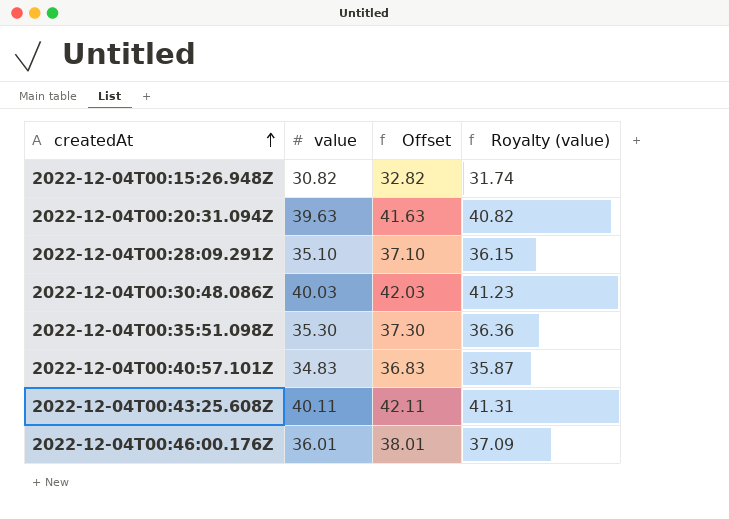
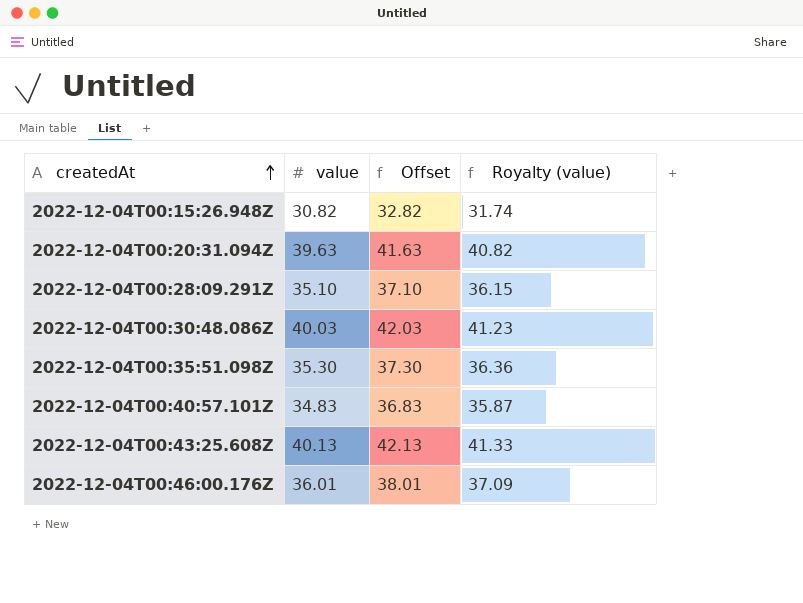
2022-12-04T00:43:25.608Z | value: 40.11 -> 40.13
2022-12-04T00:43:25.608Z | Offset: 42.11 -> 42.13
2022-12-04T00:43:25.608Z | Royalty (value): 41.31 -> 41.33

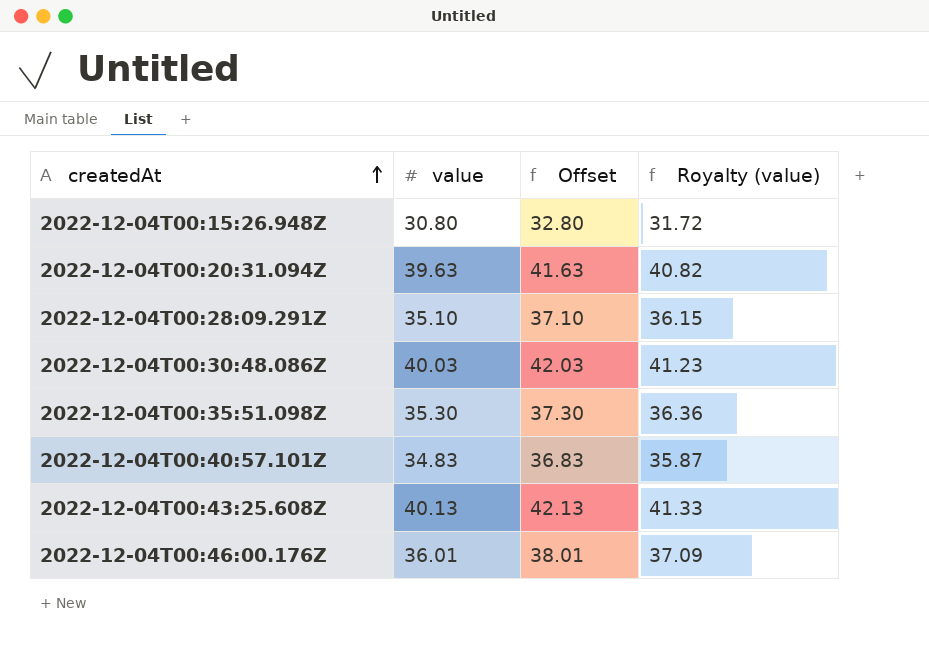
2022-12-04T00:15:26.948Z | value: 30.82 -> 30.80
2022-12-04T00:15:26.948Z | Offset: 32.82 -> 32.80
2022-12-04T00:15:26.948Z | Royalty (value): 31.74 -> 31.72

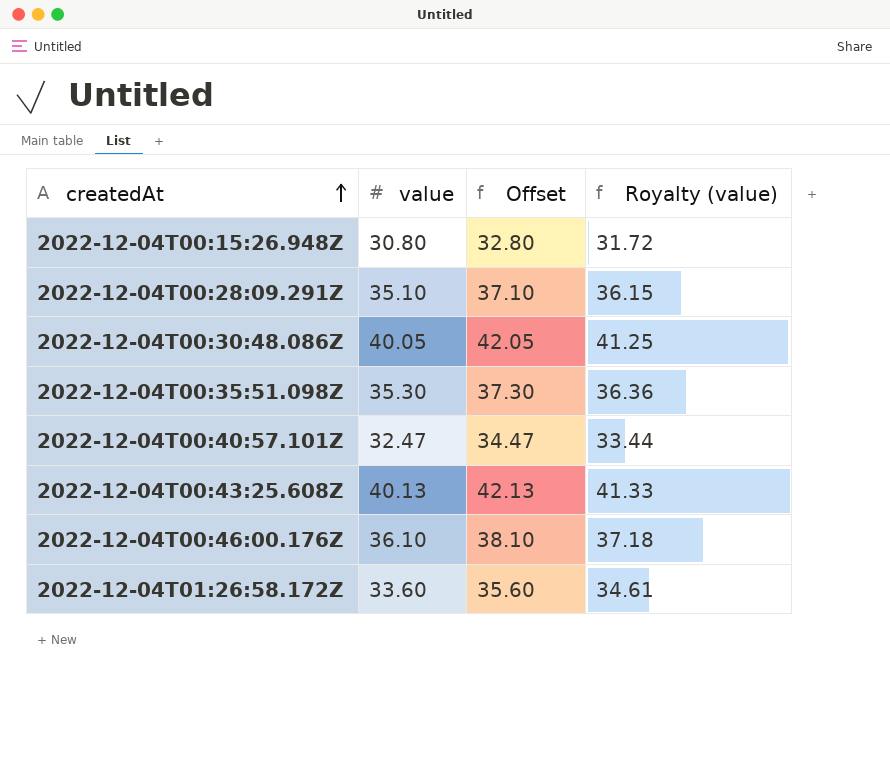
row 2022-12-04T00:20:31.094Z: 39.63 | 41.63 | 40.82 -> none
2022-12-04T00:30:48.086Z | value: 40.03 -> 40.05
2022-12-04T00:30:48.086Z | Offset: 42.03 -> 42.05
2022-12-04T00:30:48.086Z | Royalty (value): 41.23 -> 41.25
2022-12-04T00:40:57.101Z | value: 34.83 -> 32.47
2022-12-04T00:40:57.101Z | Offset: 36.83 -> 34.47
2022-12-04T00:40:57.101Z | Royalty (value): 35.87 -> 33.44
2022-12-04T00:46:00.176Z | value: 36.01 -> 36.10
2022-12-04T00:46:00.176Z | Offset: 38.01 -> 38.10
2022-12-04T00:46:00.176Z | Royalty (value): 37.09 -> 37.18
row 2022-12-04T01:26:58.172Z: none -> 33.60 | 35.60 | 34.61

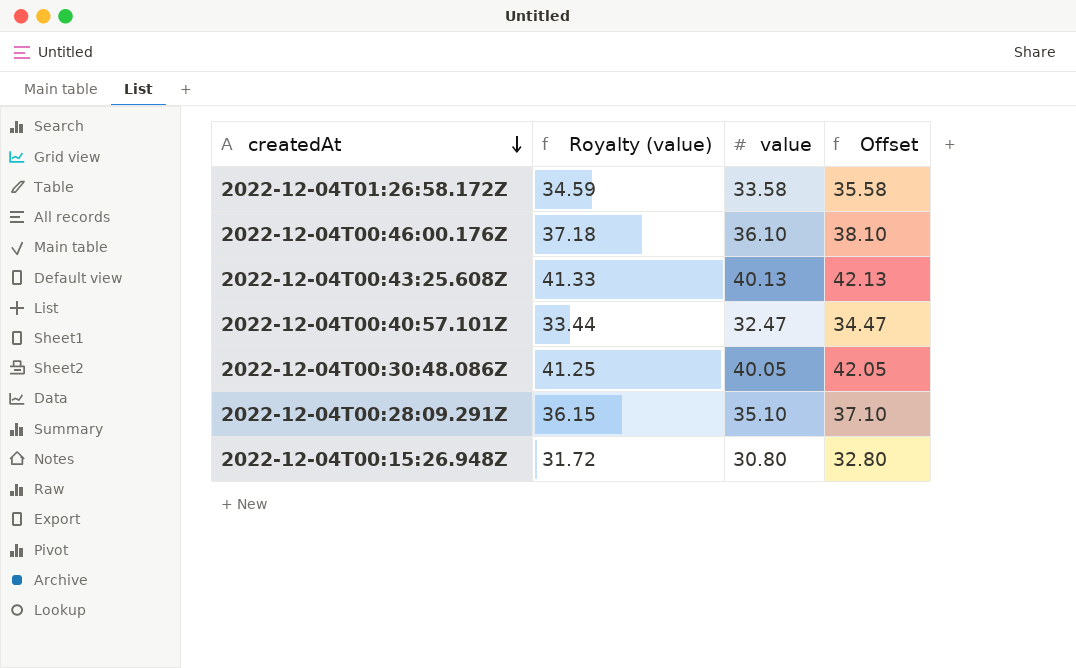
row order: createdAt ascending -> createdAt descending
column Royalty (value) | position: 4 -> 2
row 2022-12-04T00:35:51.098Z: 35.30 | 37.30 | 36.36 -> none
2022-12-04T01:26:58.172Z | Royalty (value): 34.61 -> 34.59
2022-12-04T01:26:58.172Z | value: 33.60 -> 33.58
2022-12-04T01:26:58.172Z | Offset: 35.60 -> 35.58

